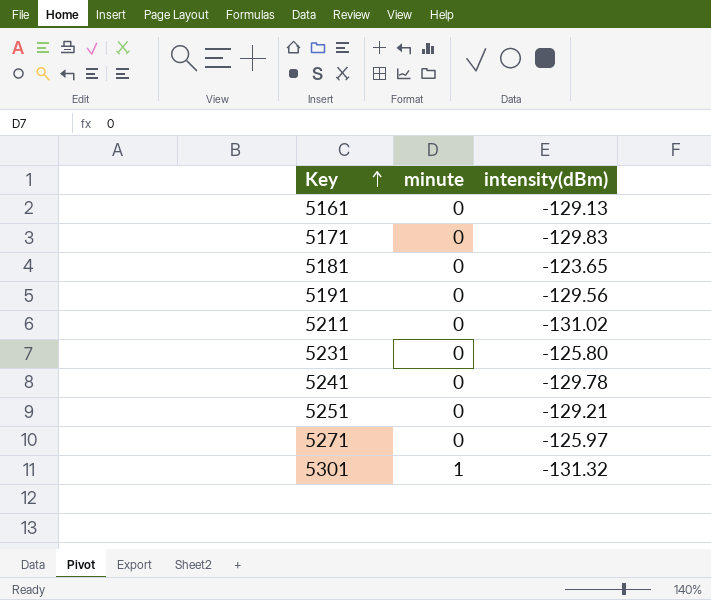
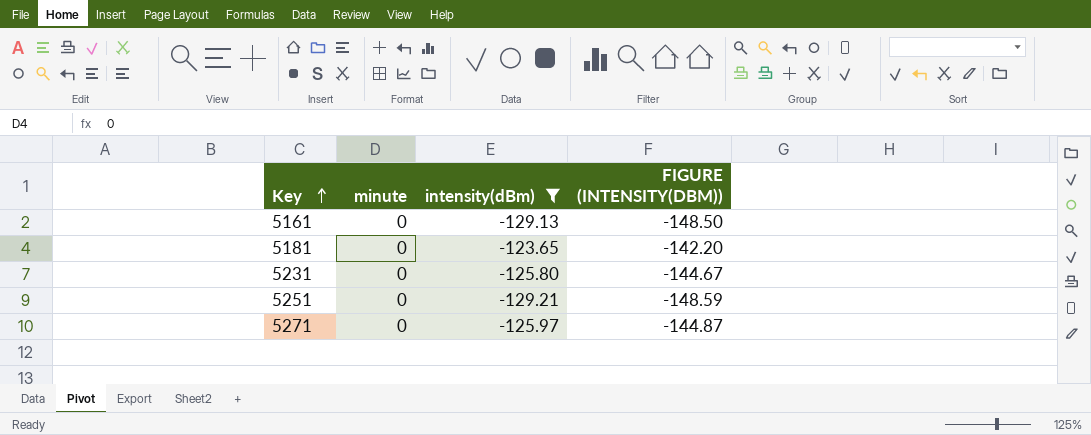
filter: none -> intensity(dBm) >= -129.21
column FIGURE (INTENSITY(DBM)) | formula: none -> [intensity(dBm)] * 1.15

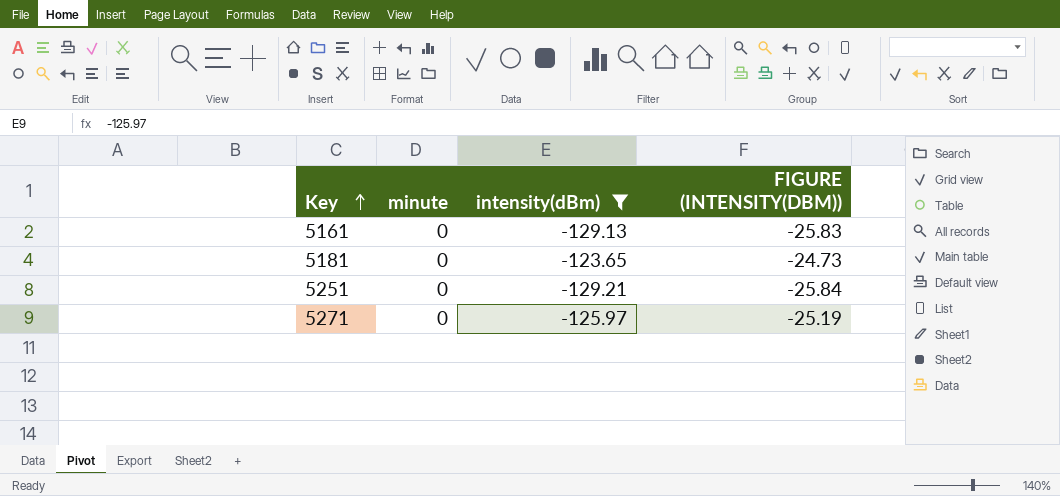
column FIGURE (INTENSITY(DBM)) | formula: [intensity(dBm)] * 1.15 -> [intensity(dBm)] * 0.2
row 5231: 0 | -125.80 | -144.67 -> none

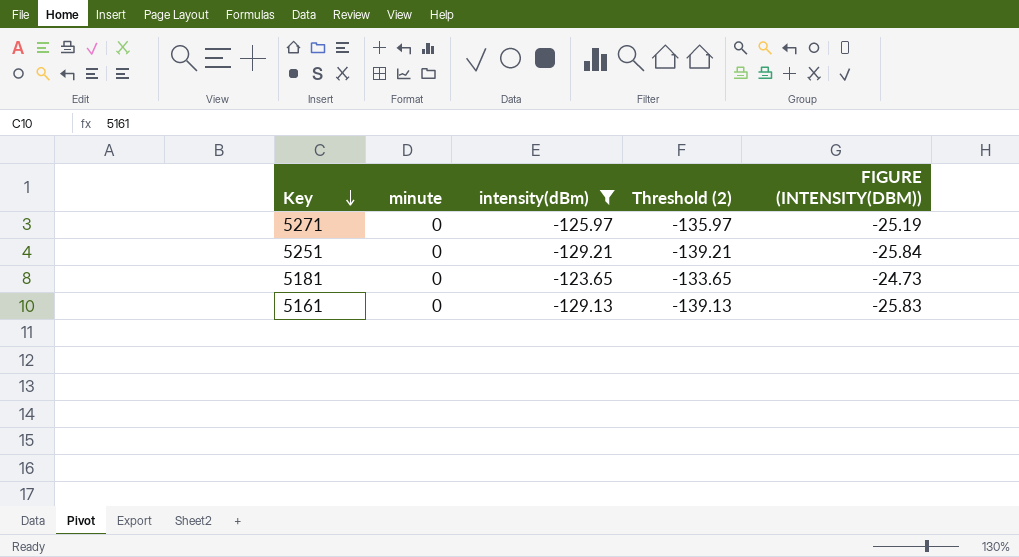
row order: Key ascending -> Key descending
column Threshold (2) | formula: none -> [intensity(dBm)] - 10

